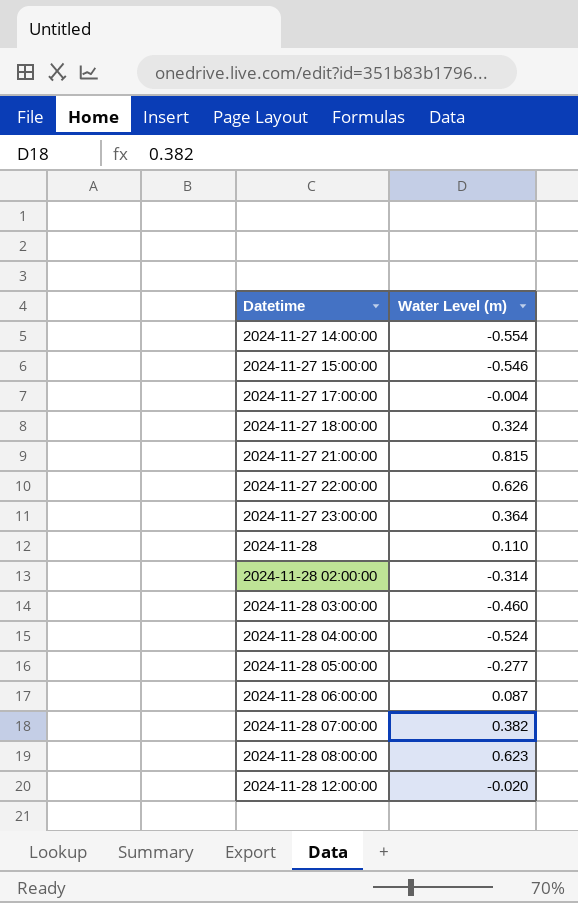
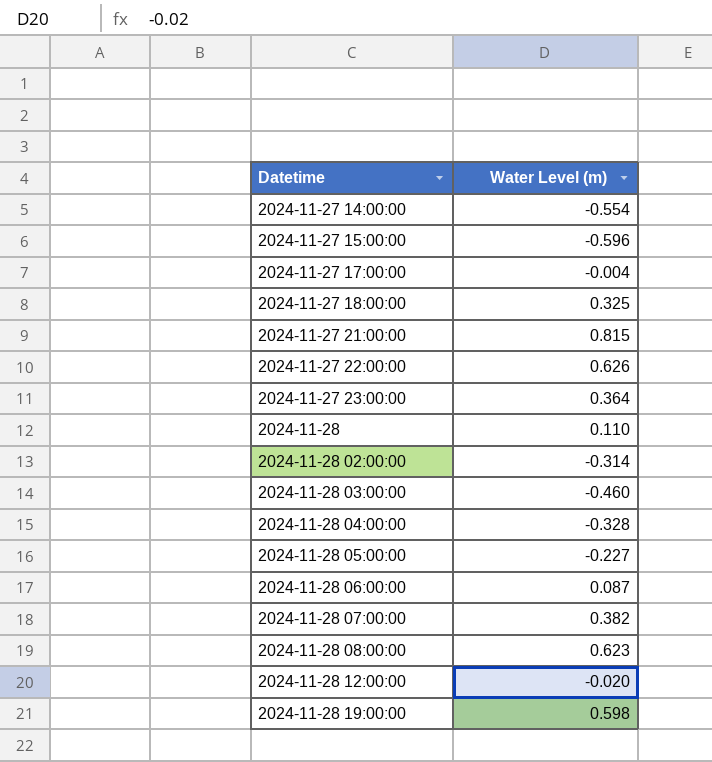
2024-11-27 15:00:00 | Water Level (m): -0.546 -> -0.596
2024-11-27 18:00:00 | Water Level (m): 0.324 -> 0.325
2024-11-28 04:00:00 | Water Level (m): -0.524 -> -0.328
2024-11-28 05:00:00 | Water Level (m): -0.277 -> -0.227
row 2024-11-28 19:00:00: none -> 0.598

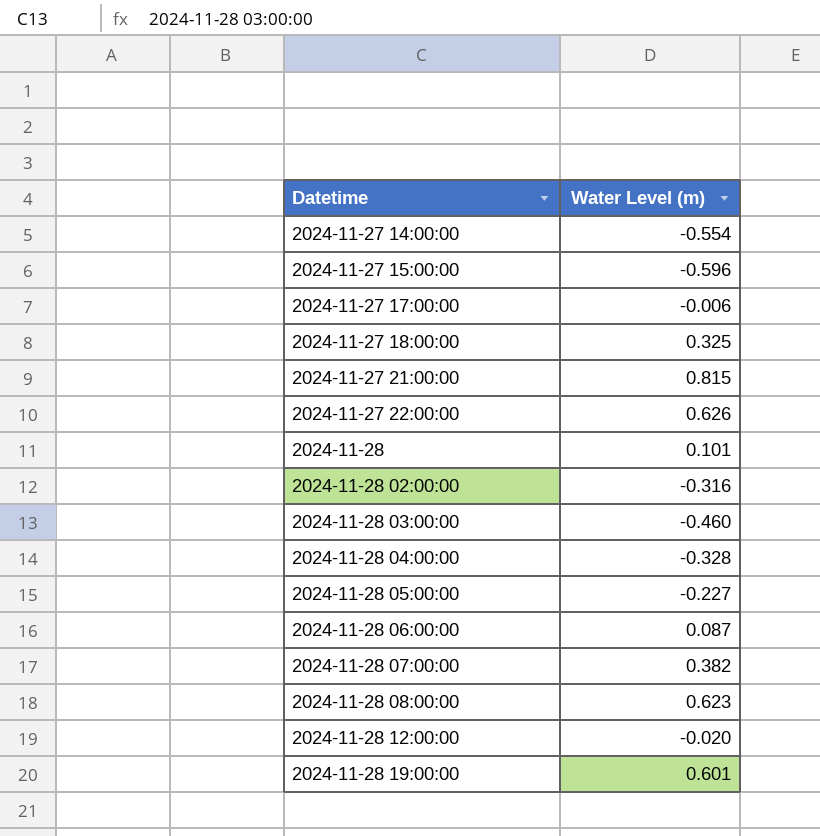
row 2024-11-27 23:00:00: 0.364 -> none
2024-11-27 17:00:00 | Water Level (m): -0.004 -> -0.006
2024-11-28 | Water Level (m): 0.110 -> 0.101
2024-11-28 02:00:00 | Water Level (m): -0.314 -> -0.316
2024-11-28 19:00:00 | Water Level (m): 0.598 -> 0.601

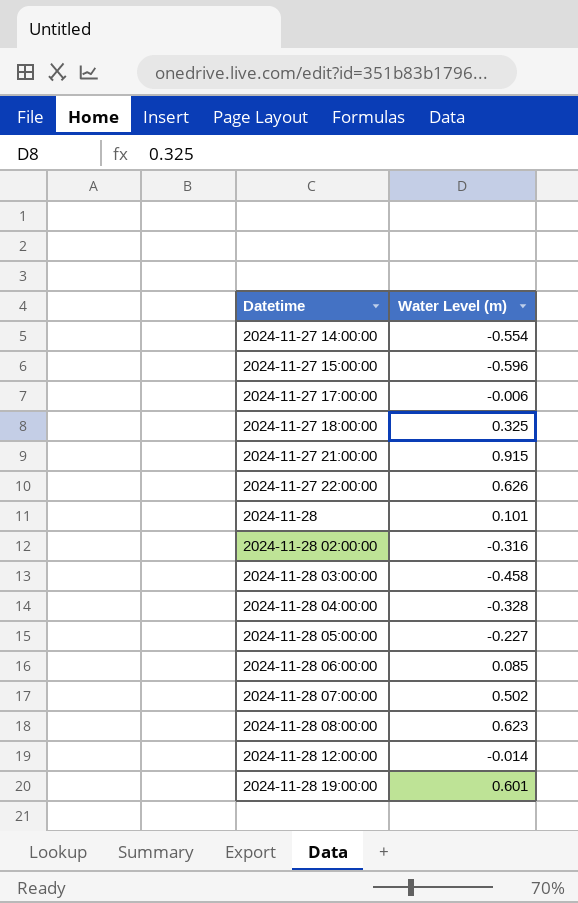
2024-11-27 21:00:00 | Water Level (m): 0.815 -> 0.915
2024-11-28 03:00:00 | Water Level (m): -0.460 -> -0.458
2024-11-28 06:00:00 | Water Level (m): 0.087 -> 0.085
2024-11-28 07:00:00 | Water Level (m): 0.382 -> 0.502
2024-11-28 12:00:00 | Water Level (m): -0.020 -> -0.014

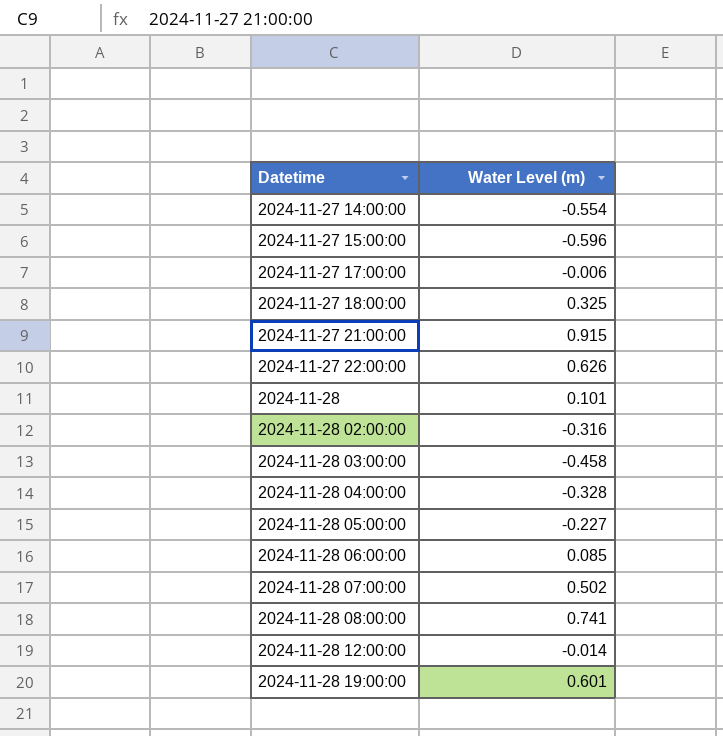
2024-11-28 08:00:00 | Water Level (m): 0.623 -> 0.741

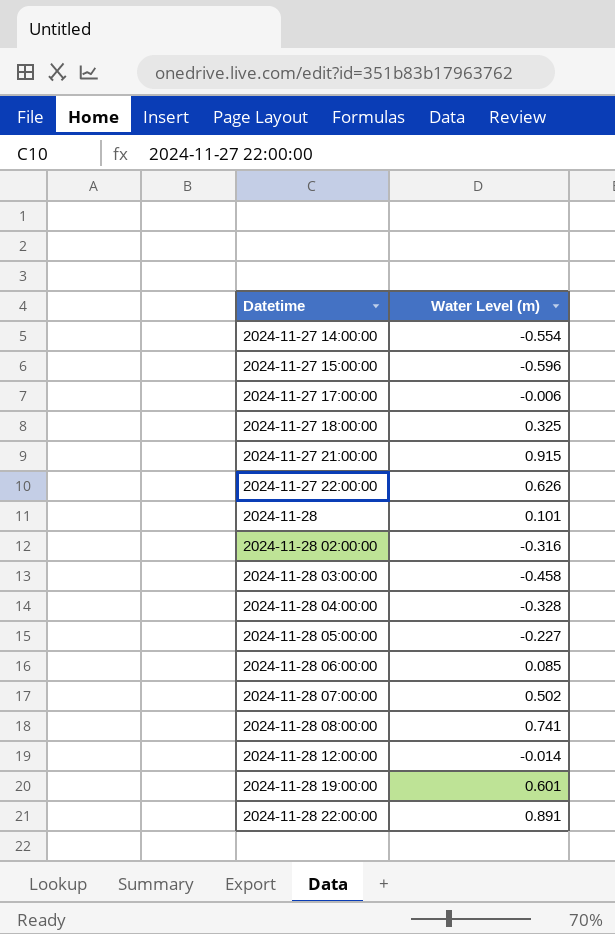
row 2024-11-28 22:00:00: none -> 0.891

